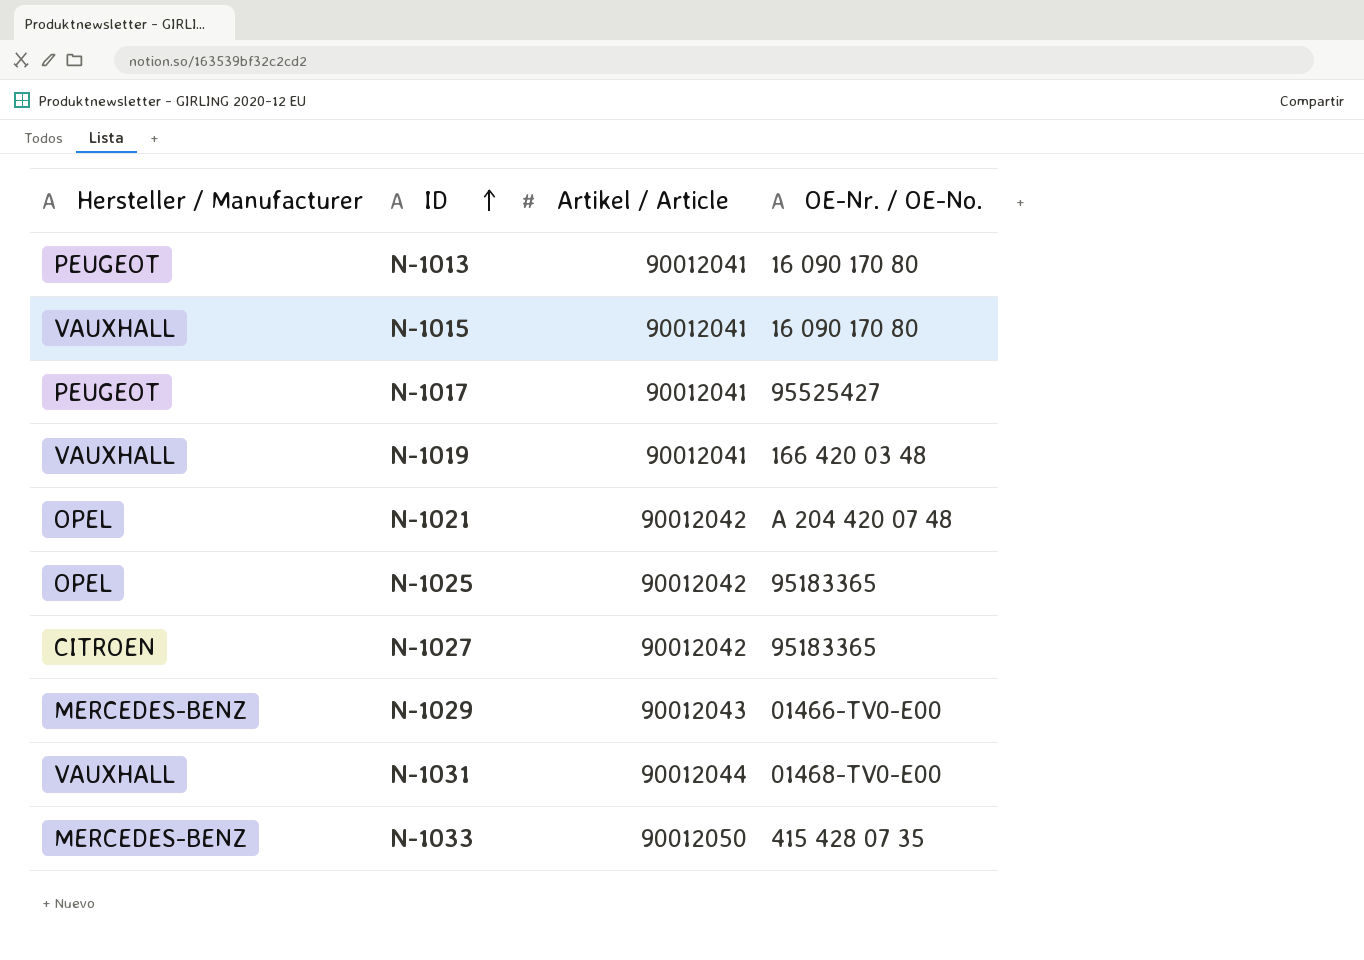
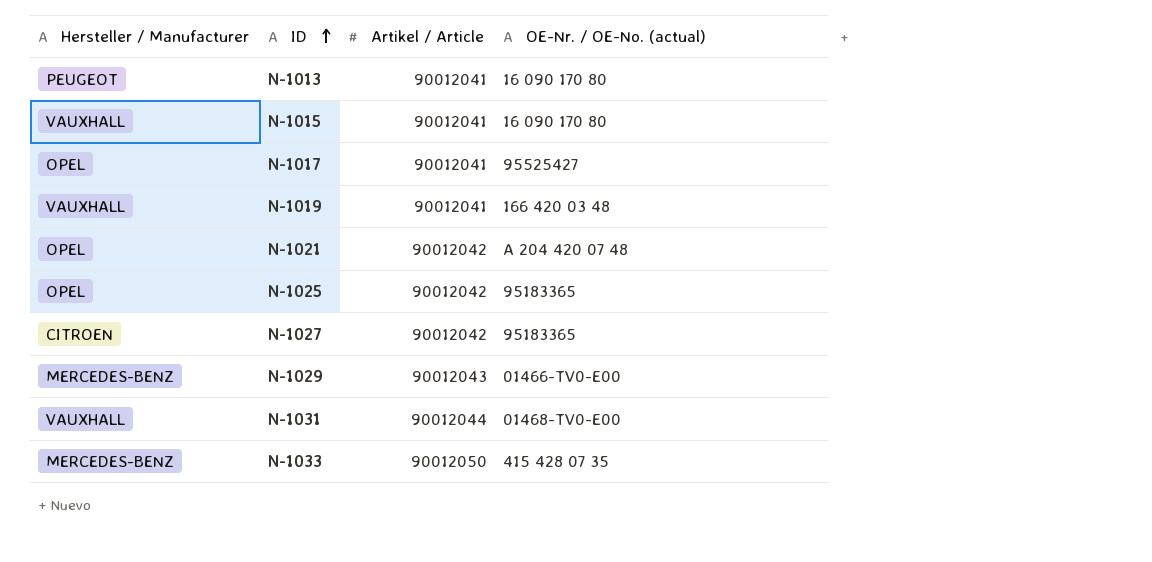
column name: OE-Nr. / OE-No. -> OE-Nr. / OE-No. (actual)
N-1017 | Hersteller / Manufacturer: PEUGEOT -> OPEL

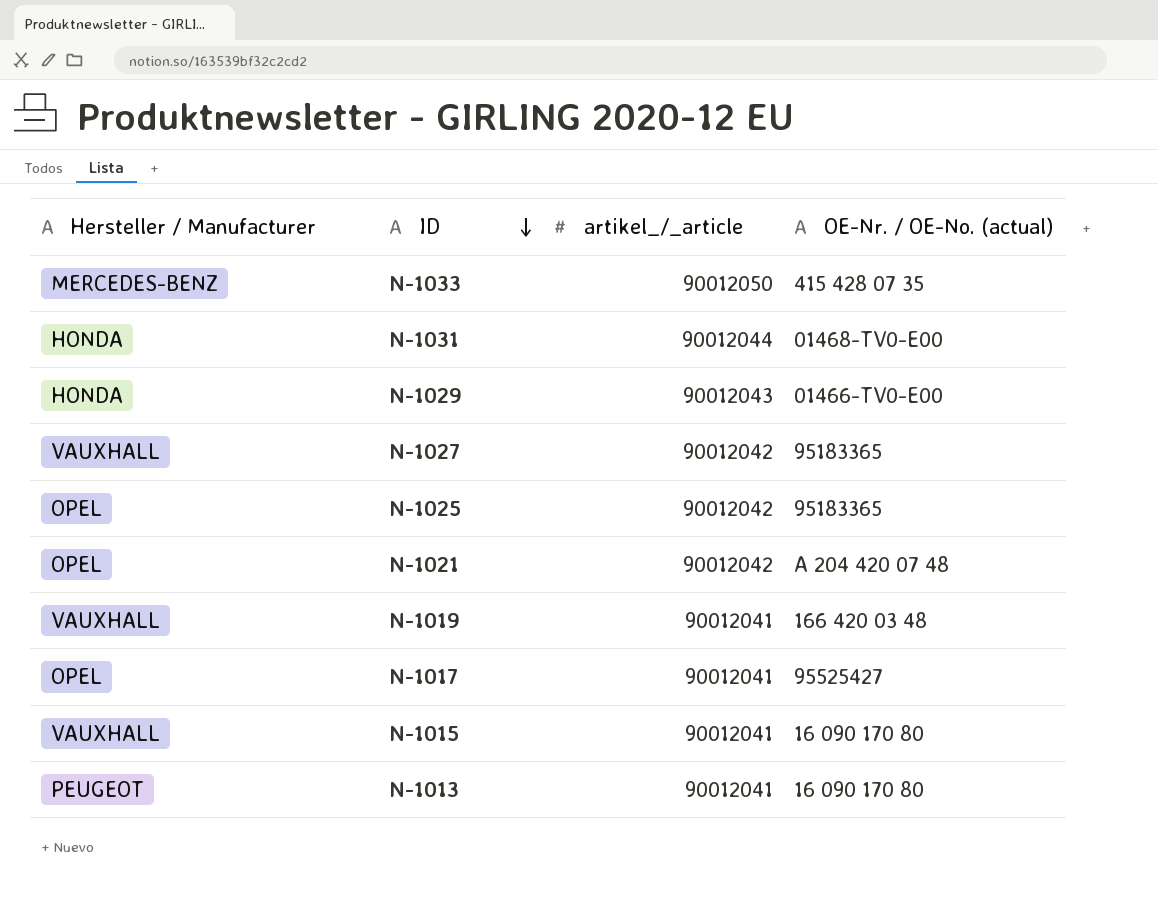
row order: ID ascending -> ID descending
column name: Artikel / Article -> artikel_/_article
N-1031 | Hersteller / Manufacturer: VAUXHALL -> HONDA
N-1029 | Hersteller / Manufacturer: MERCEDES-BENZ -> HONDA
N-1027 | Hersteller / Manufacturer: CITROEN -> VAUXHALL

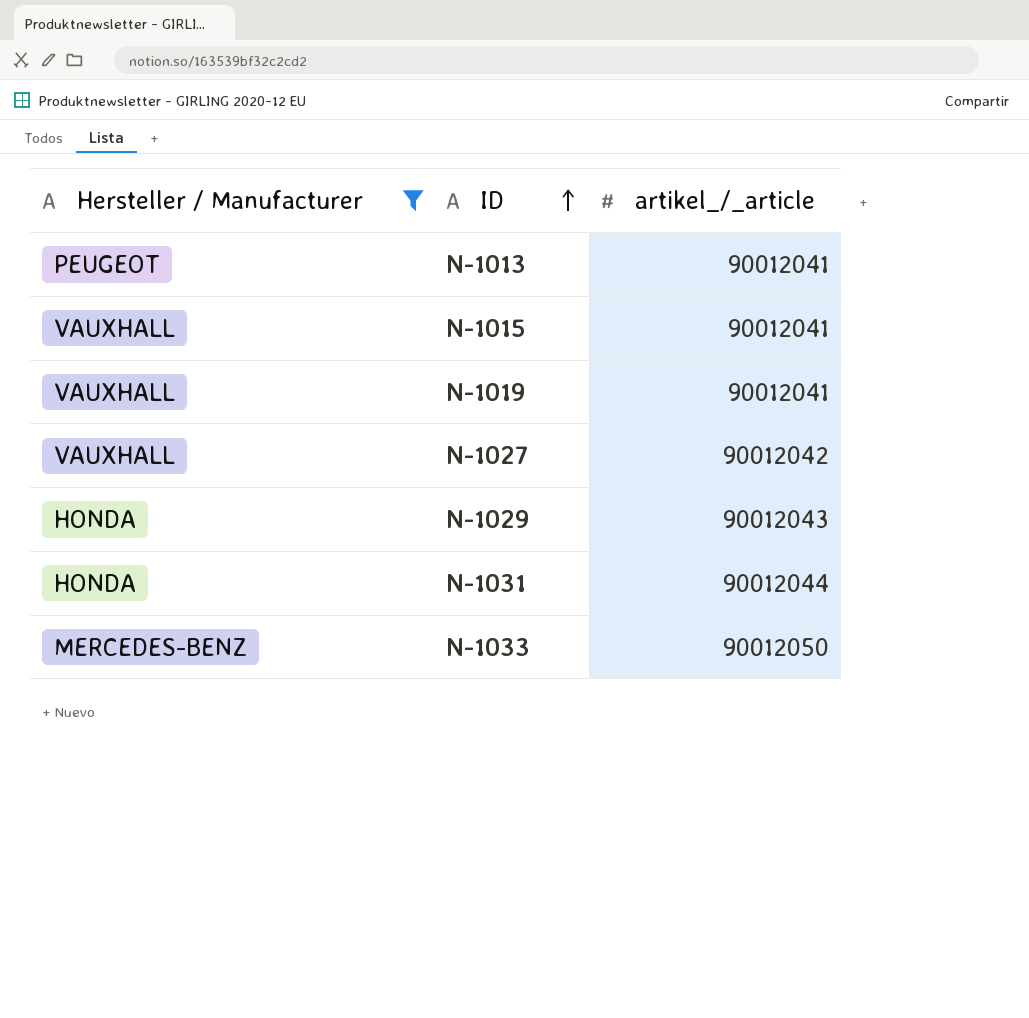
filter: none -> Hersteller / Manufacturer != OPEL
row order: ID descending -> ID ascending
column OE-Nr. / OE-No. (actual) | position: 4 -> none

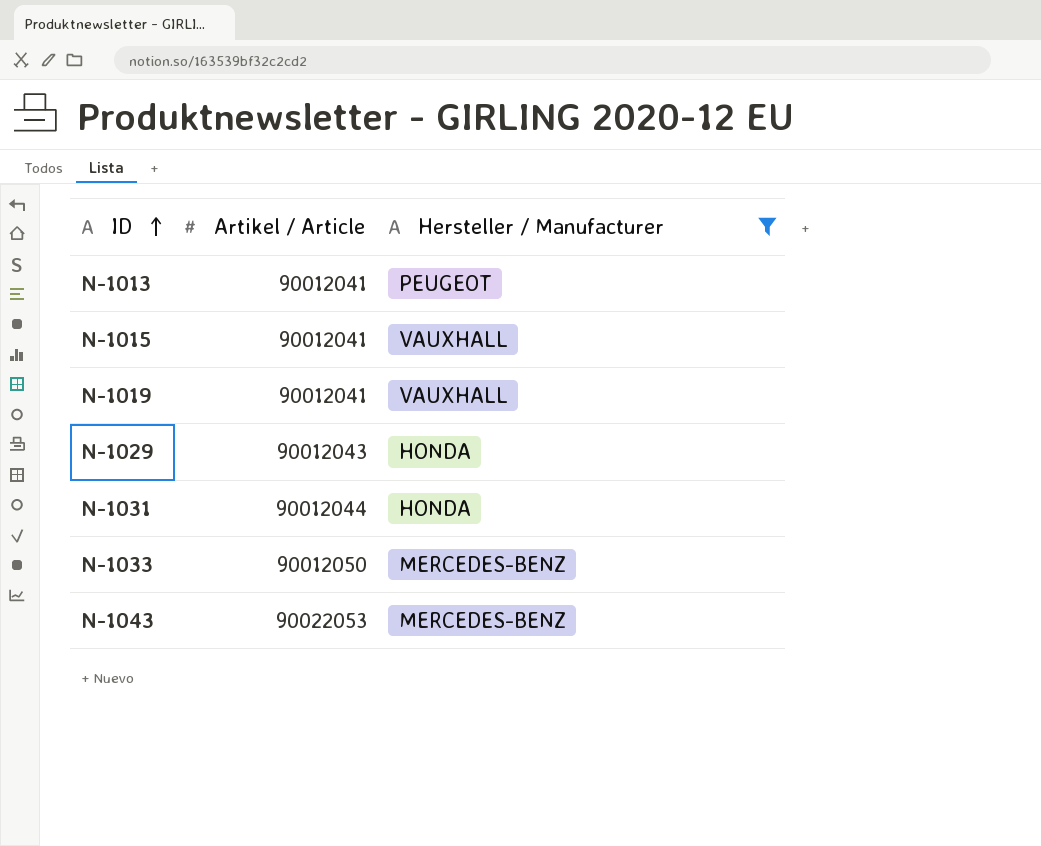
column name: artikel_/_article -> Artikel / Article
column Hersteller / Manufacturer | position: 1 -> 3
row N-1027: VAUXHALL | 90012042 -> none
row N-1043: none -> 90022053 | MERCEDES-BENZ

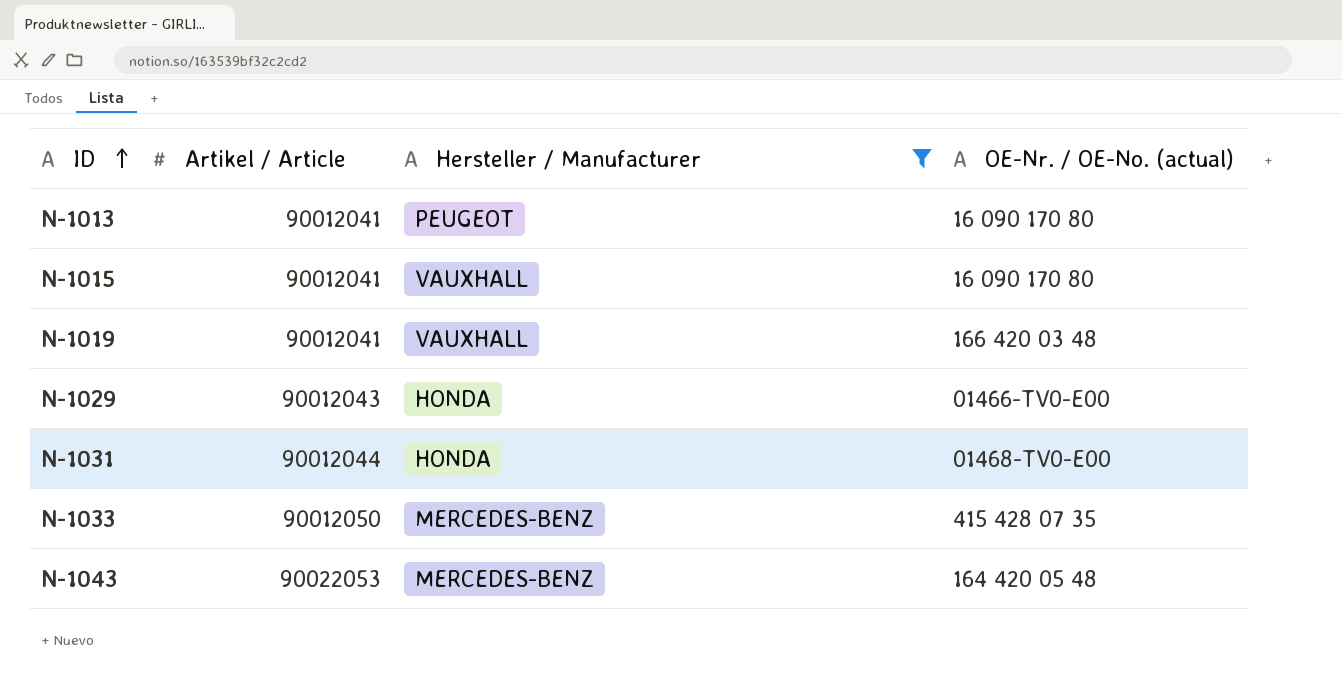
column OE-Nr. / OE-No. (actual) | position: none -> 4

